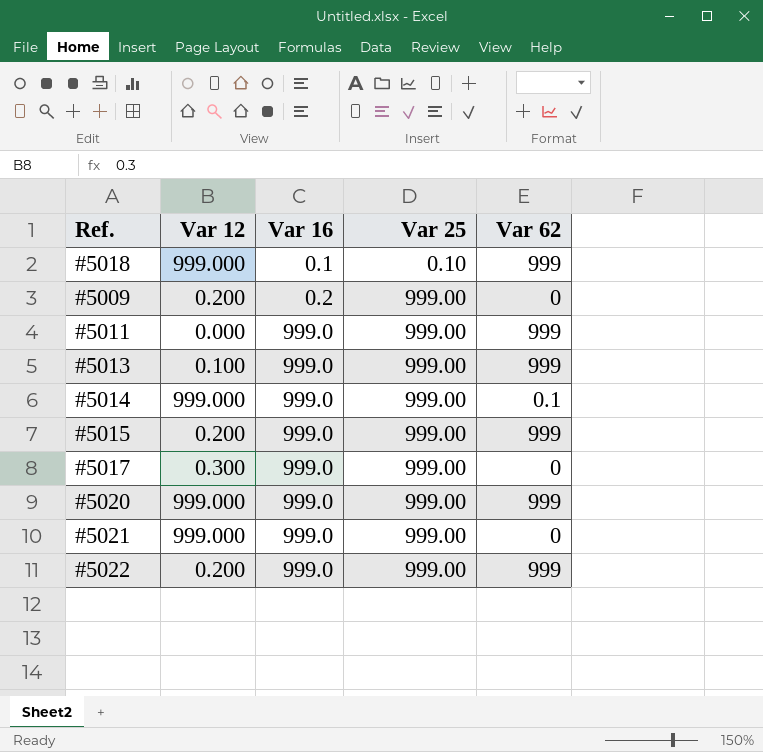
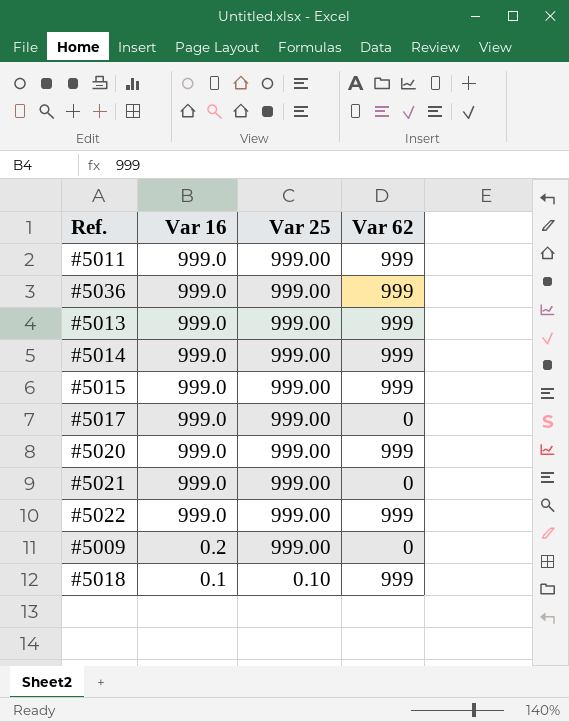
row order: Var 16 ascending -> Var 16 descending
column Var 12 | position: 2 -> none
row #5036: none -> 999.0 | 999.00 | 999
#5014 | Var 62: 0.1 -> 999

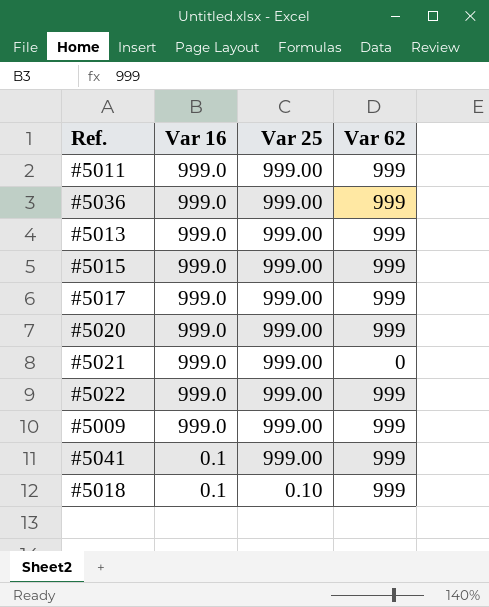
row #5014: 999.0 | 999.00 | 999 -> none
#5017 | Var 62: 0 -> 999
#5009 | Var 16: 0.2 -> 999.0
#5009 | Var 62: 0 -> 999
row #5041: none -> 0.1 | 999.00 | 999

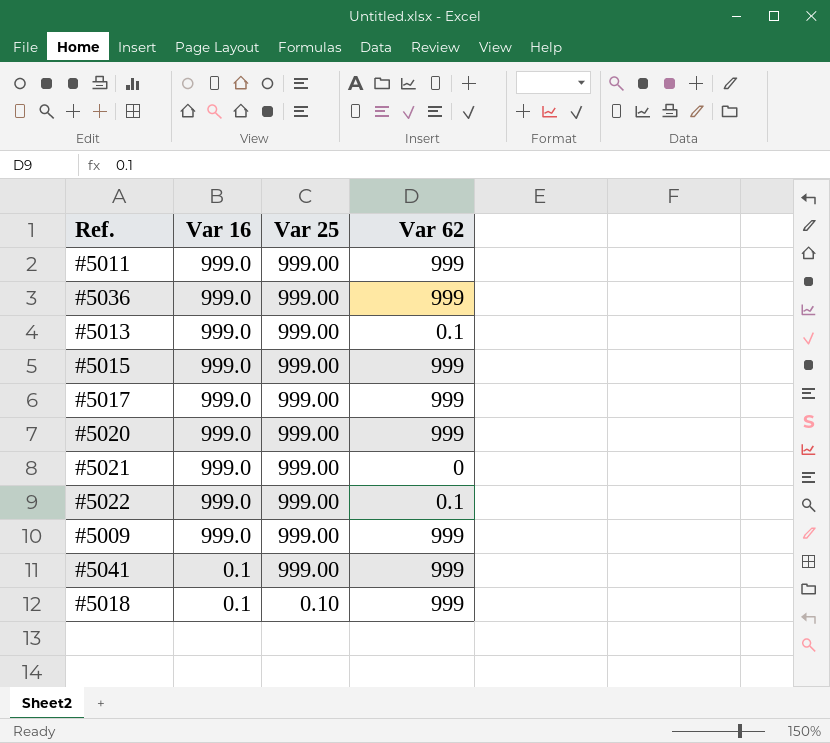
#5013 | Var 62: 999 -> 0.1
#5022 | Var 62: 999 -> 0.1

